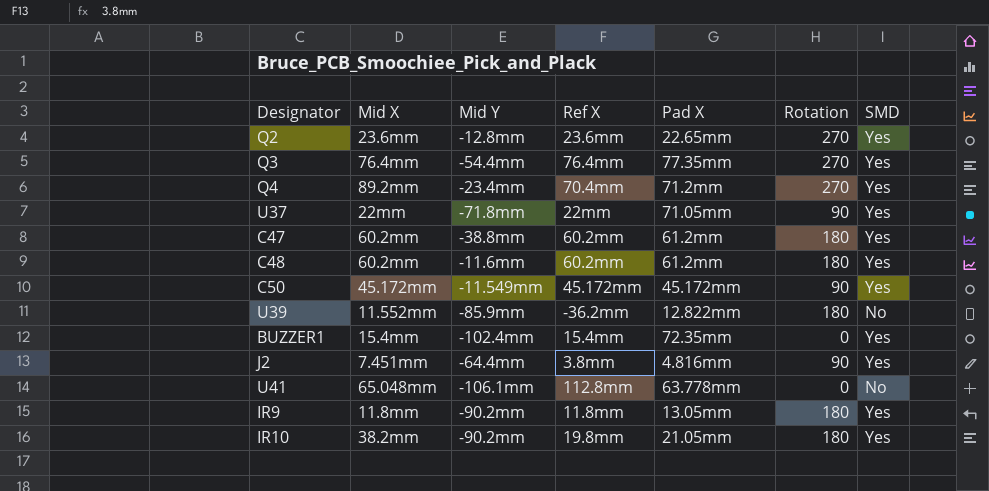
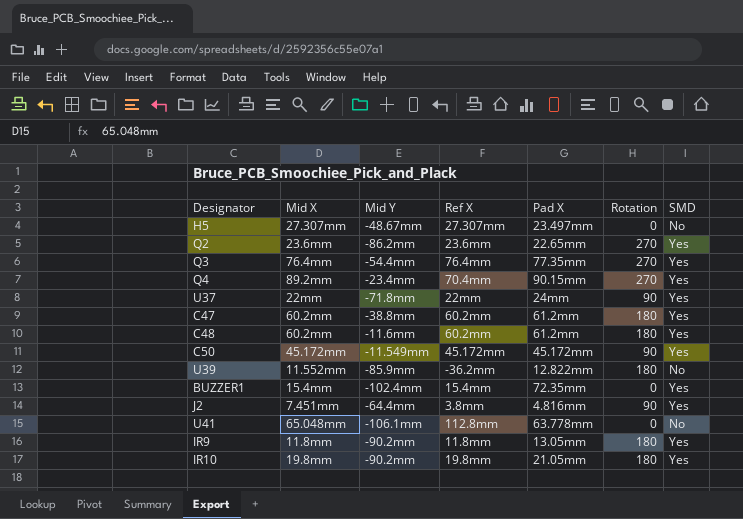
row H5: none -> 27.307mm | -48.67mm | 27.307mm | 23.497mm | 0 | No
Q2 | Mid Y: -12.8mm -> -86.2mm
Q4 | Pad X: 71.2mm -> 90.15mm
U37 | Pad X: 71.05mm -> 24mm
IR10 | Mid X: 38.2mm -> 19.8mm

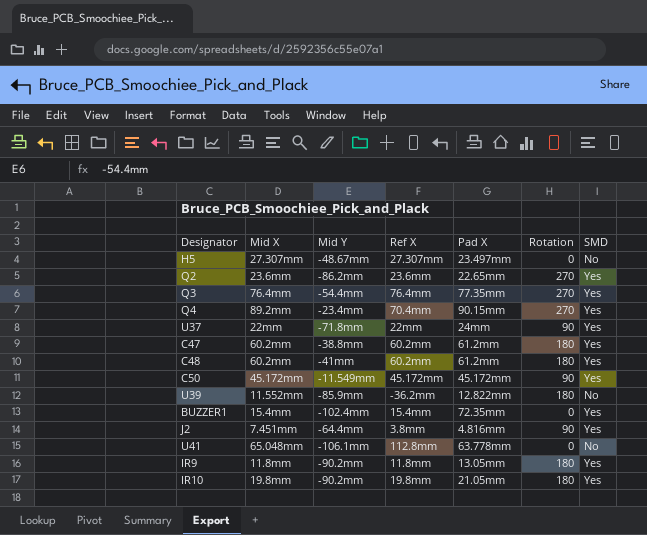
C48 | Mid Y: -11.6mm -> -41mm

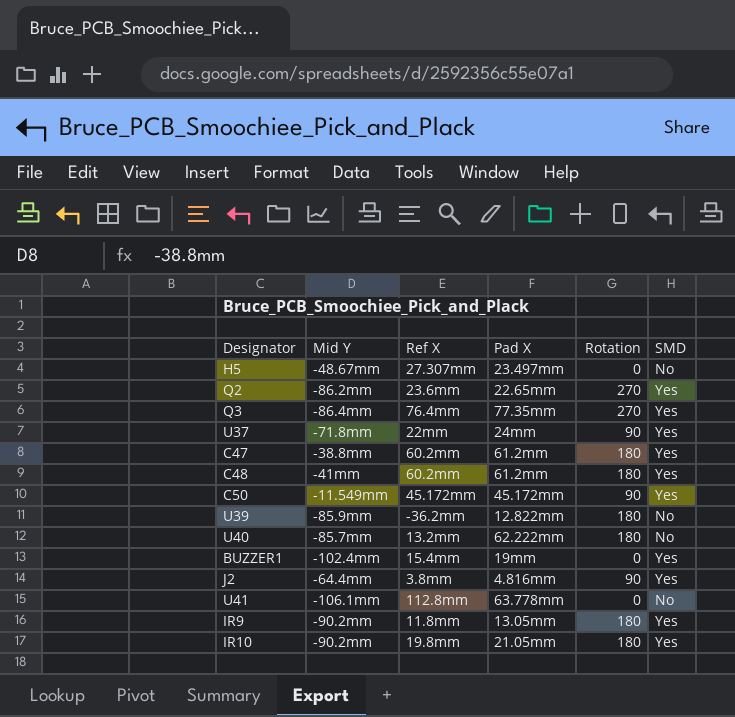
column Mid X | position: 2 -> none
row Q4: 89.2mm | -23.4mm | 70.4mm | 90.15mm | 270 | Yes -> none
Q3 | Mid Y: -54.4mm -> -86.4mm
row U40: none -> -85.7mm | 13.2mm | 62.222mm | 180 | No
BUZZER1 | Pad X: 72.35mm -> 19mm

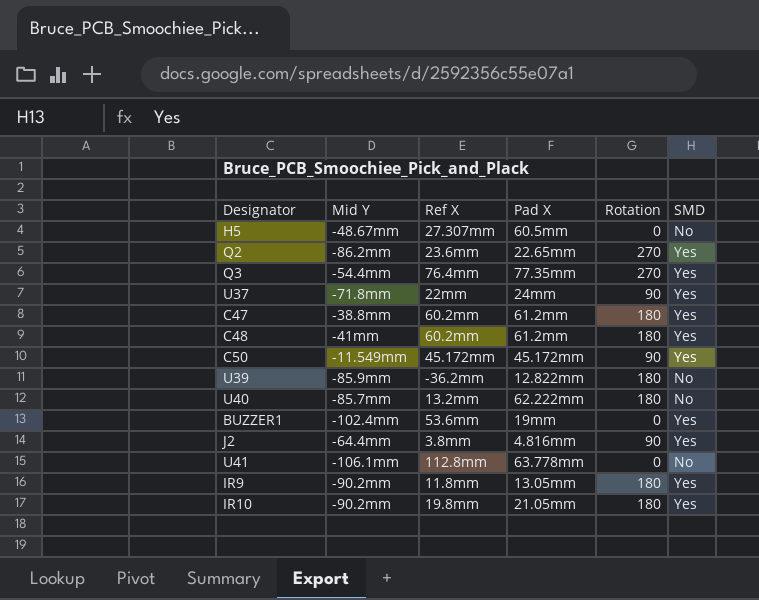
H5 | Pad X: 23.497mm -> 60.5mm
Q3 | Mid Y: -86.4mm -> -54.4mm
BUZZER1 | Ref X: 15.4mm -> 53.6mm

